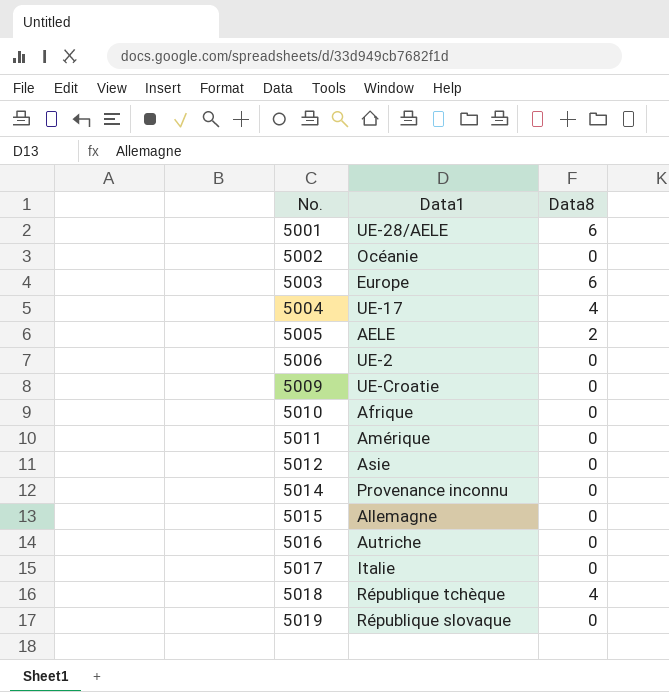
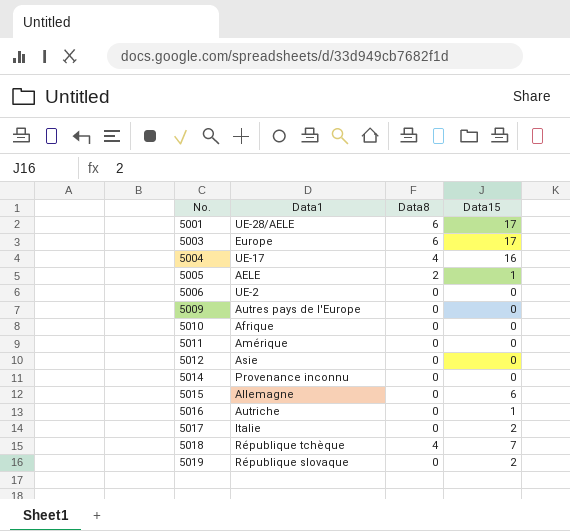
column Data15 | position: none -> 4
row 5002: Océanie | 0 -> none
5009 | Data1: UE-Croatie -> Autres pays de l'Europe

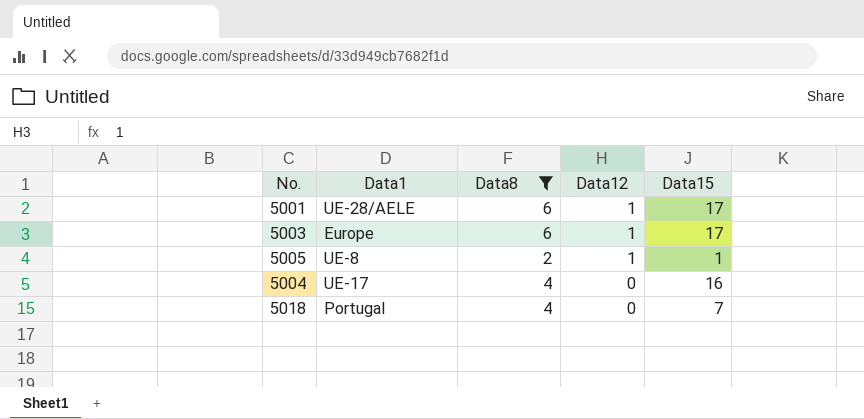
filter: none -> Data8 != 0
row order: No. ascending -> Data12 descending
column Data12 | position: none -> 4
5005 | Data1: AELE -> UE-8
5018 | Data1: République tchèque -> Portugal

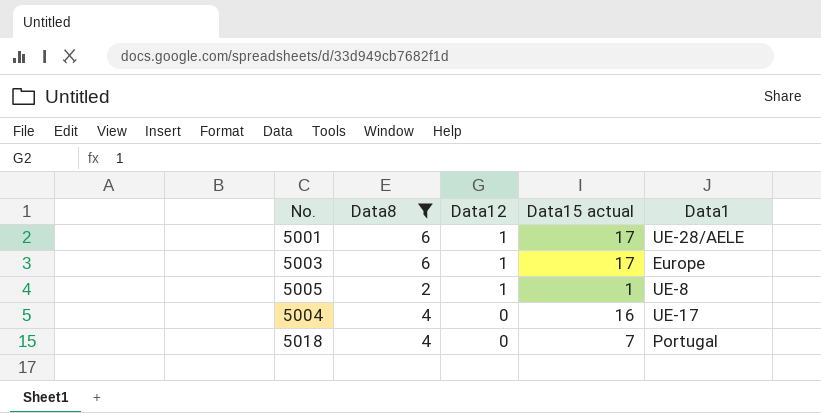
column name: Data15 -> Data15 actual
column Data1 | position: 2 -> 5

